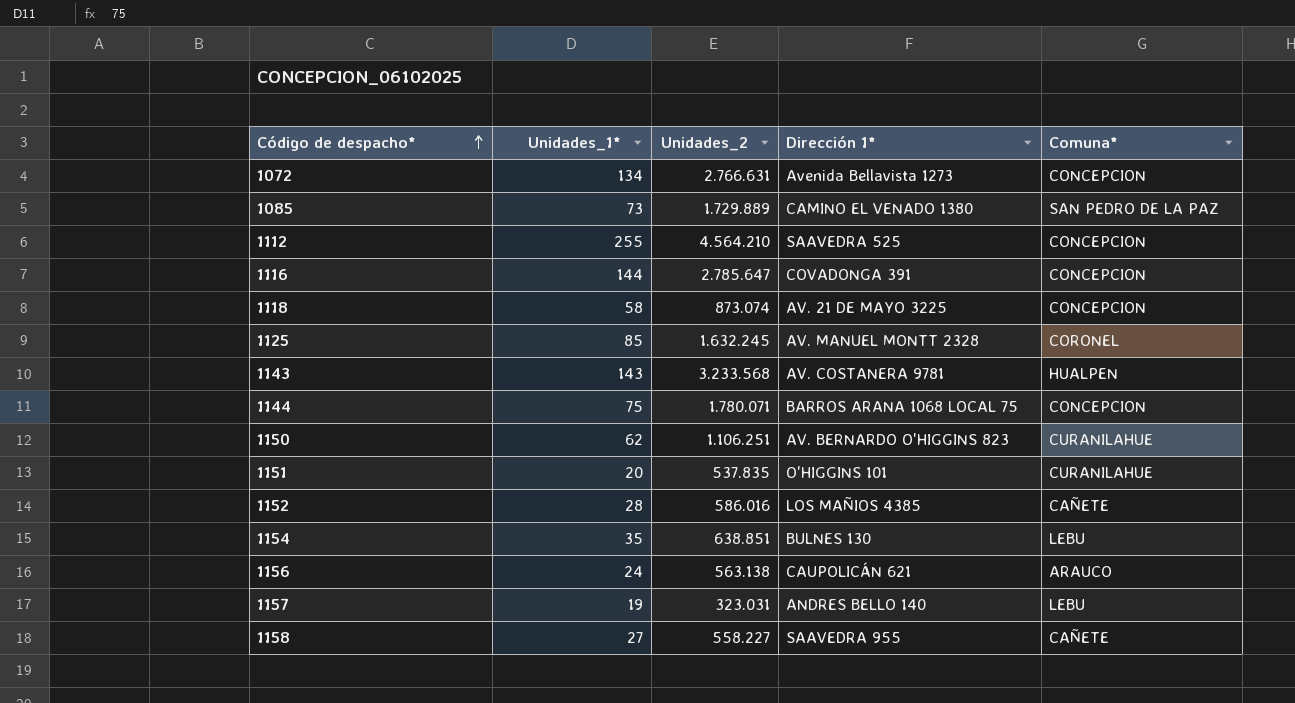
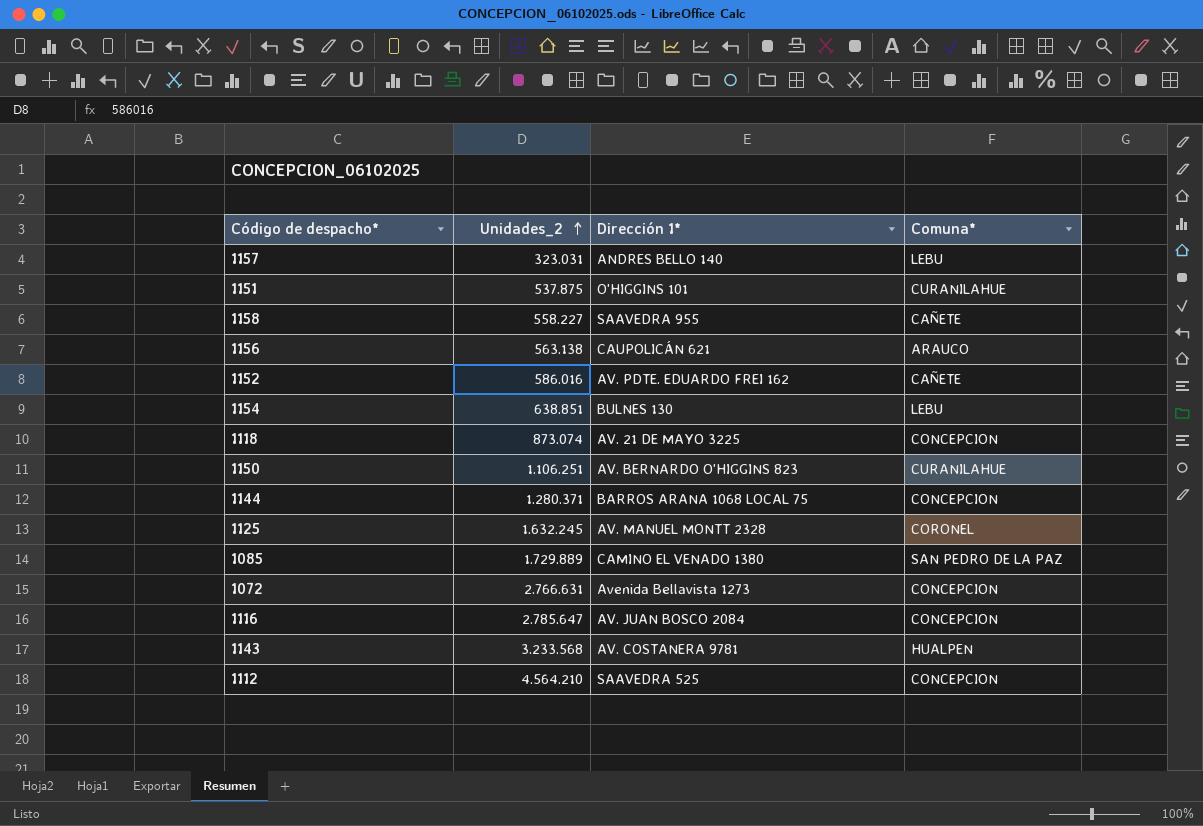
row order: Código de despacho* ascending -> Unidades_2 ascending
column Unidades_1* | position: 2 -> none
1151 | Unidades_2: 537.835 -> 537.875
1152 | Dirección 1*: LOS MAÑIOS 4385 -> AV. PDTE. EDUARDO FREI 162
1144 | Unidades_2: 1.780.071 -> 1.280.371
1116 | Dirección 1*: COVADONGA 391 -> AV. JUAN BOSCO 2084

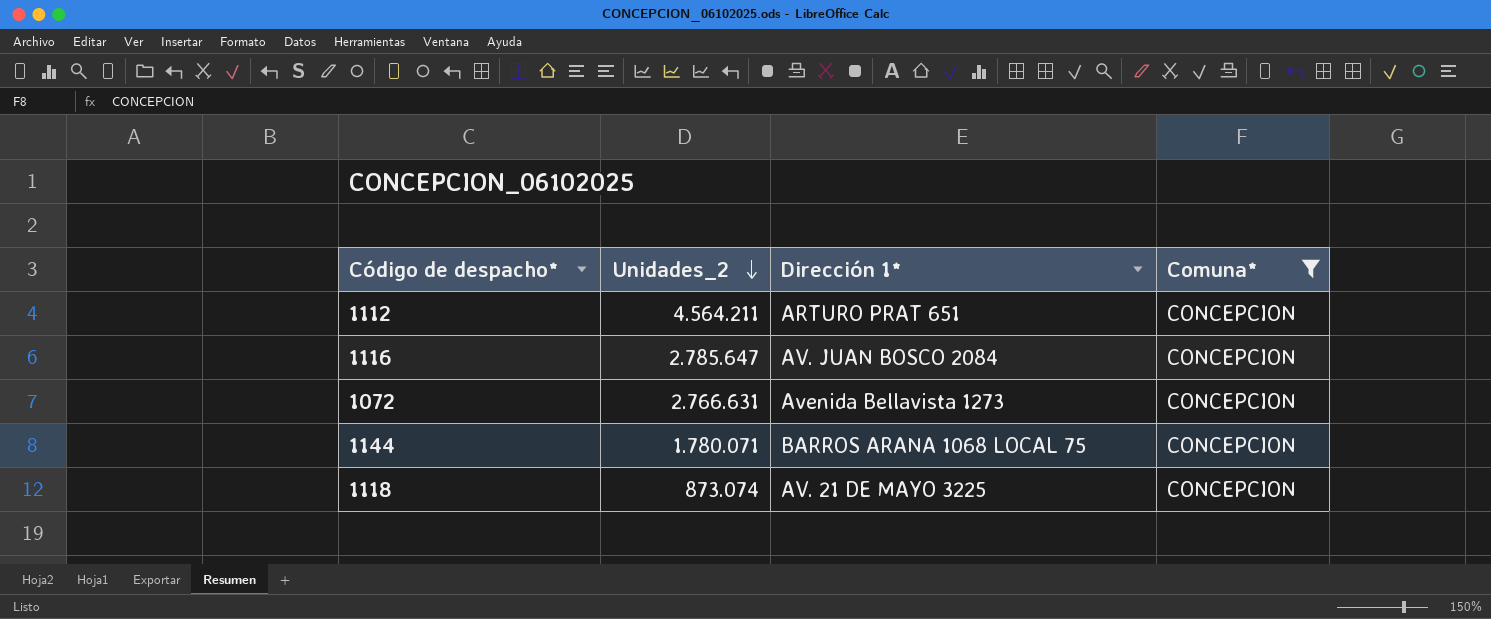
filter: none -> Comuna* = CONCEPCION
row order: Unidades_2 ascending -> Unidades_2 descending
1112 | Unidades_2: 4.564.210 -> 4.564.211
1112 | Dirección 1*: SAAVEDRA 525 -> ARTURO PRAT 651
1144 | Unidades_2: 1.280.371 -> 1.780.071

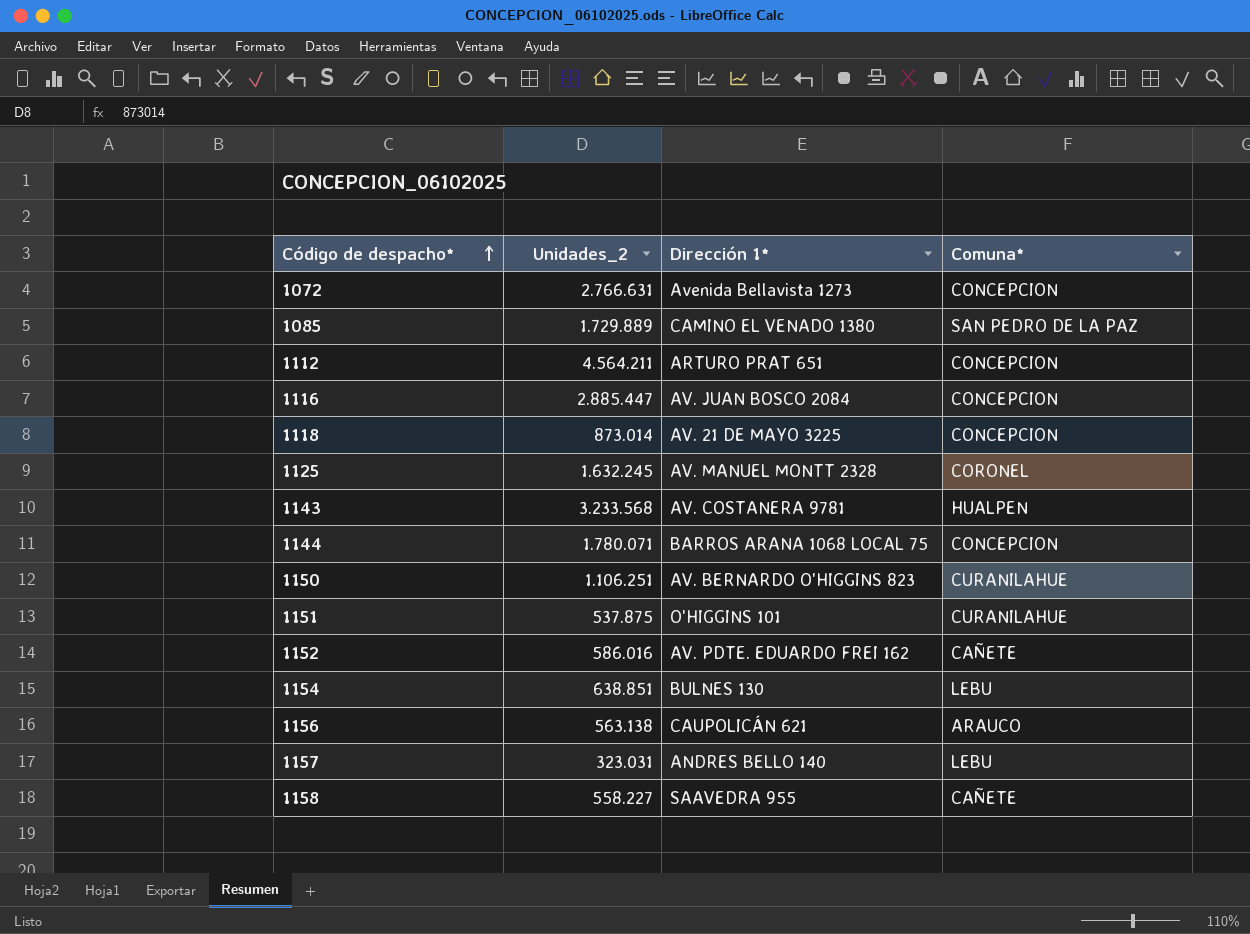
filter: Comuna* = CONCEPCION -> none
row order: Unidades_2 descending -> Código de despacho* ascending
1116 | Unidades_2: 2.785.647 -> 2.885.447
1118 | Unidades_2: 873.074 -> 873.014

